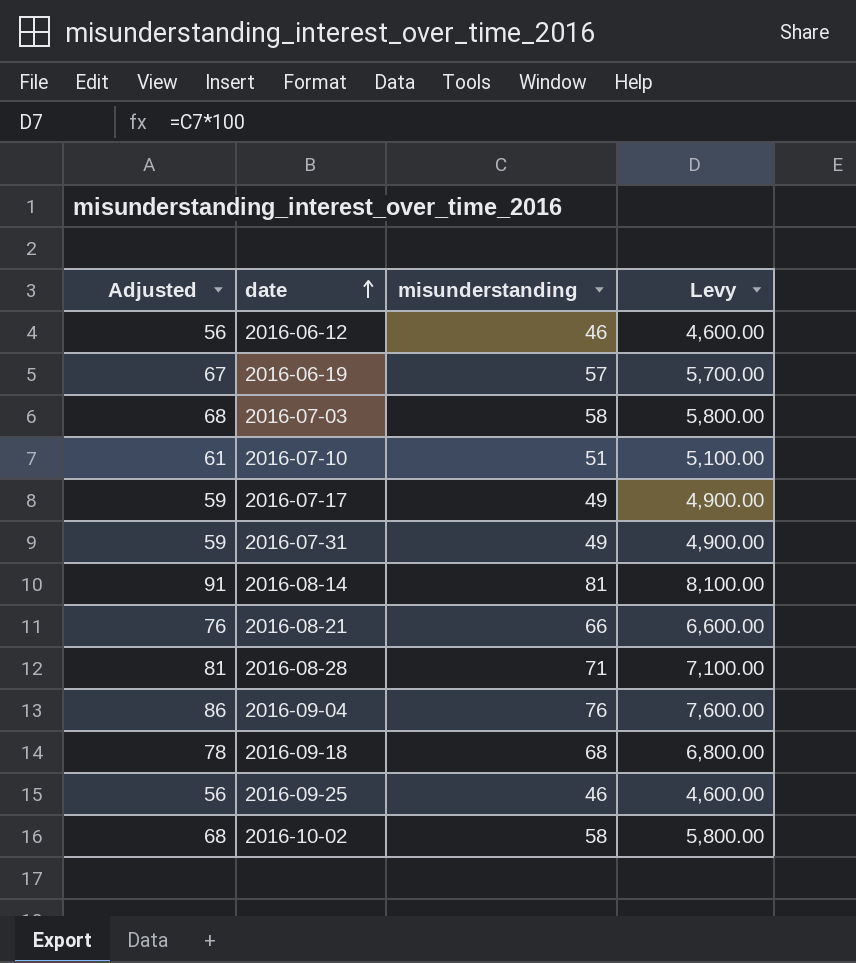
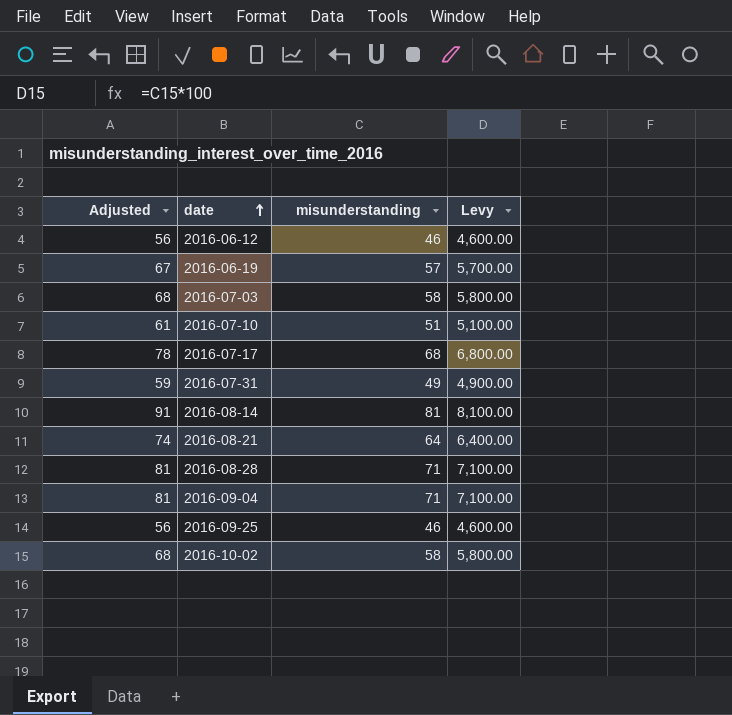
row 2016-09-18: 78 | 68 | 6,800.00 -> none
2016-07-17 | Adjusted: 59 -> 78
2016-07-17 | misunderstanding: 49 -> 68
2016-07-17 | Levy: 4,900.00 -> 6,800.00
2016-08-21 | Adjusted: 76 -> 74
2016-08-21 | misunderstanding: 66 -> 64
2016-08-21 | Levy: 6,600.00 -> 6,400.00
2016-09-04 | Adjusted: 86 -> 81
2016-09-04 | misunderstanding: 76 -> 71
2016-09-04 | Levy: 7,600.00 -> 7,100.00

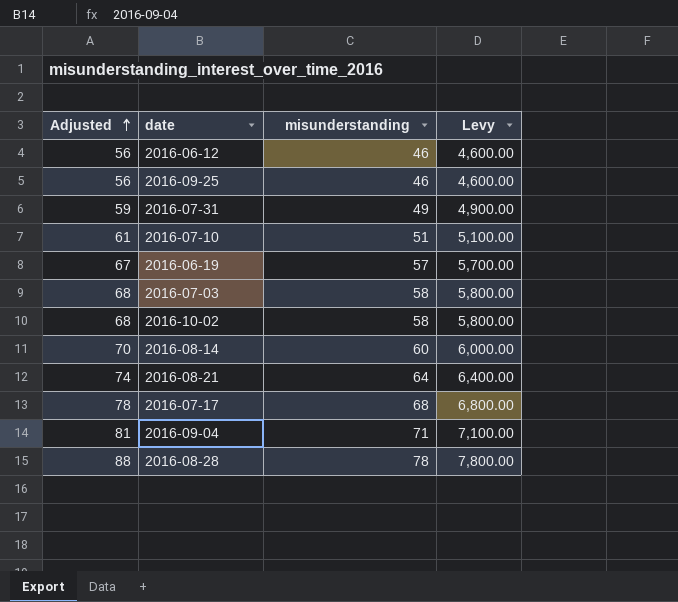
row order: date ascending -> Adjusted ascending
2016-08-14 | Adjusted: 91 -> 70
2016-08-14 | misunderstanding: 81 -> 60
2016-08-14 | Levy: 8,100.00 -> 6,000.00
2016-08-28 | Adjusted: 81 -> 88
2016-08-28 | misunderstanding: 71 -> 78
2016-08-28 | Levy: 7,100.00 -> 7,800.00

